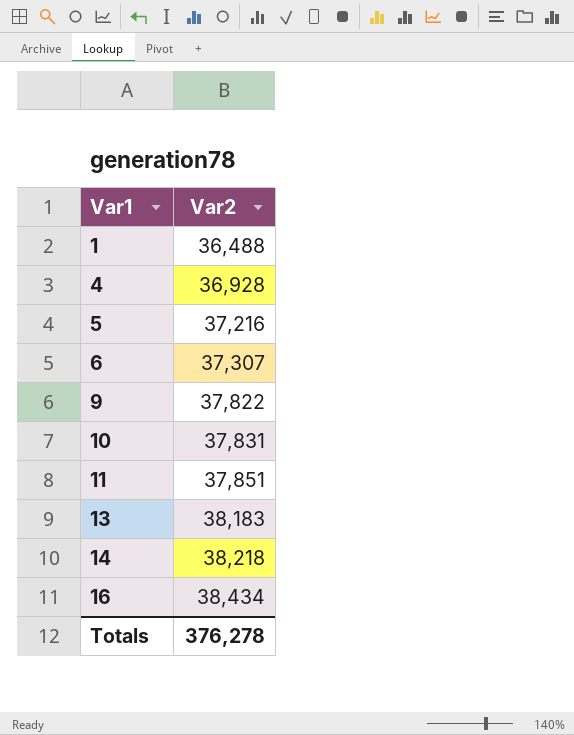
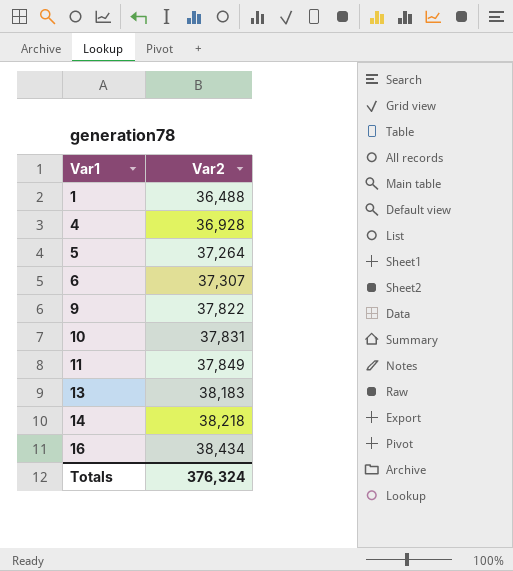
5 | Var2: 37,216 -> 37,264
11 | Var2: 37,851 -> 37,849
Totals | Var2: 376,278 -> 376,324

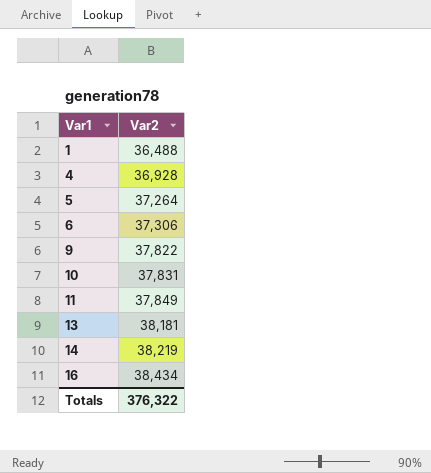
6 | Var2: 37,307 -> 37,306
13 | Var2: 38,183 -> 38,181
14 | Var2: 38,218 -> 38,219
Totals | Var2: 376,324 -> 376,322

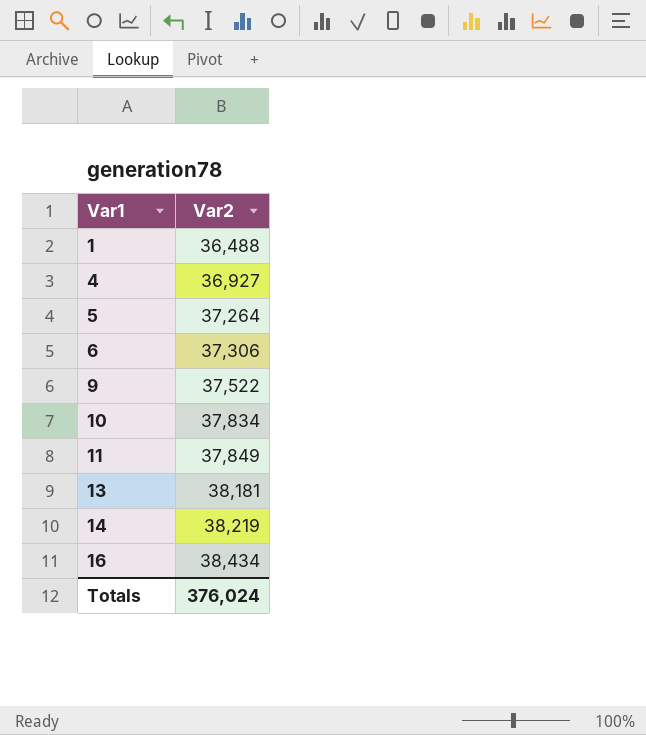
4 | Var2: 36,928 -> 36,927
9 | Var2: 37,822 -> 37,522
10 | Var2: 37,831 -> 37,834
Totals | Var2: 376,322 -> 376,024

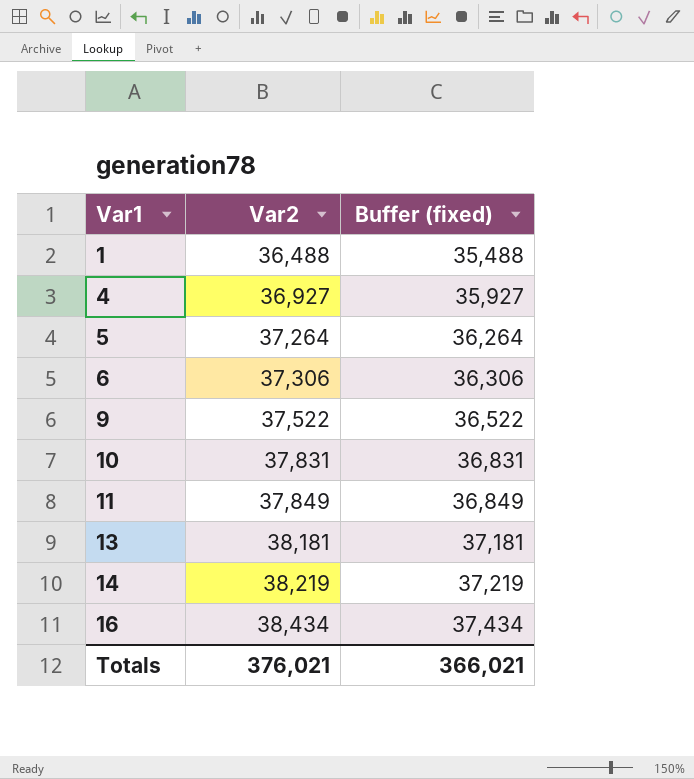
column Buffer (fixed) | formula: none -> [Var2] - 1000
10 | Var2: 37,834 -> 37,831
Totals | Var2: 376,024 -> 376,021

